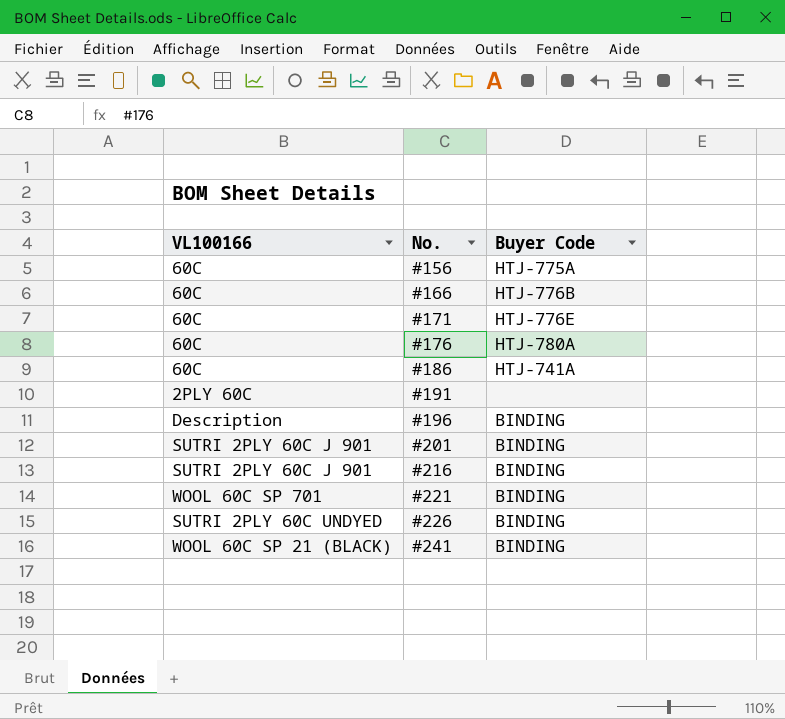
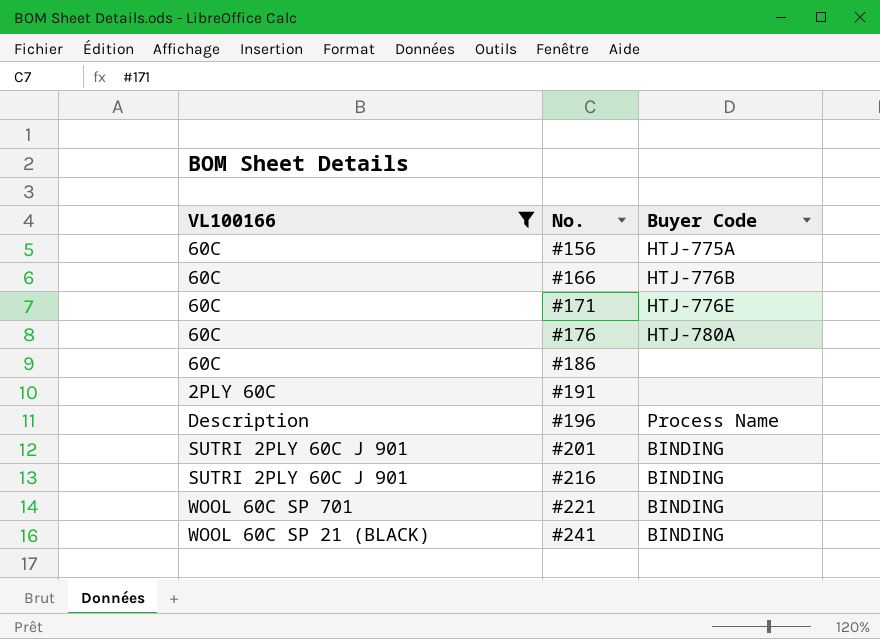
filter: none -> VL100166 != SUTRI 2PLY 60C UNDYED
#186 | Buyer Code: HTJ-741A -> none
#196 | Buyer Code: BINDING -> Process Name

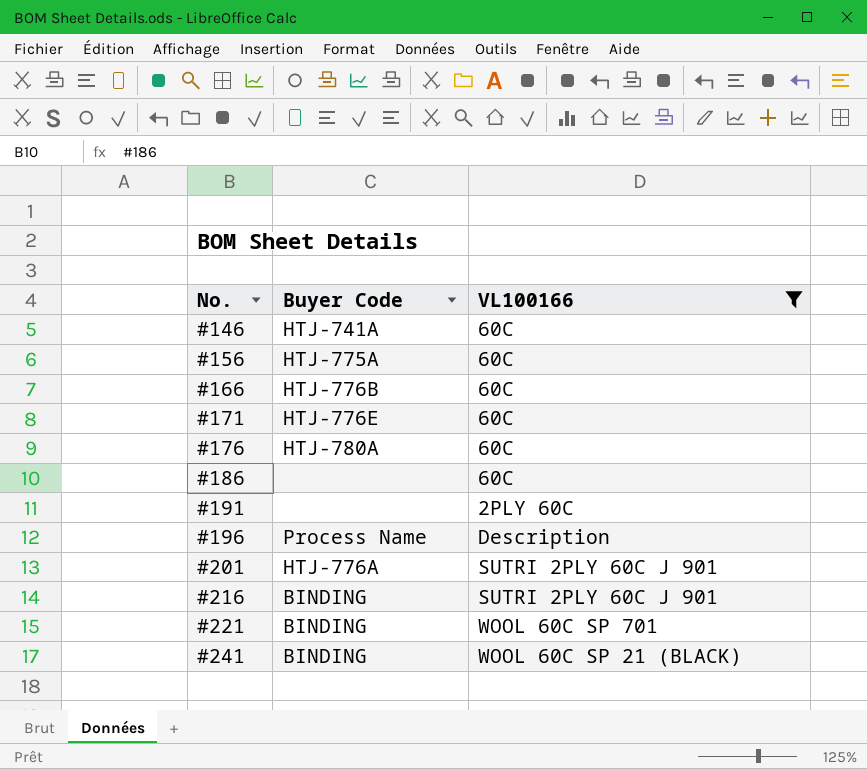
column VL100166 | position: 1 -> 3
row #146: none -> HTJ-741A | 60C
#201 | Buyer Code: BINDING -> HTJ-776A

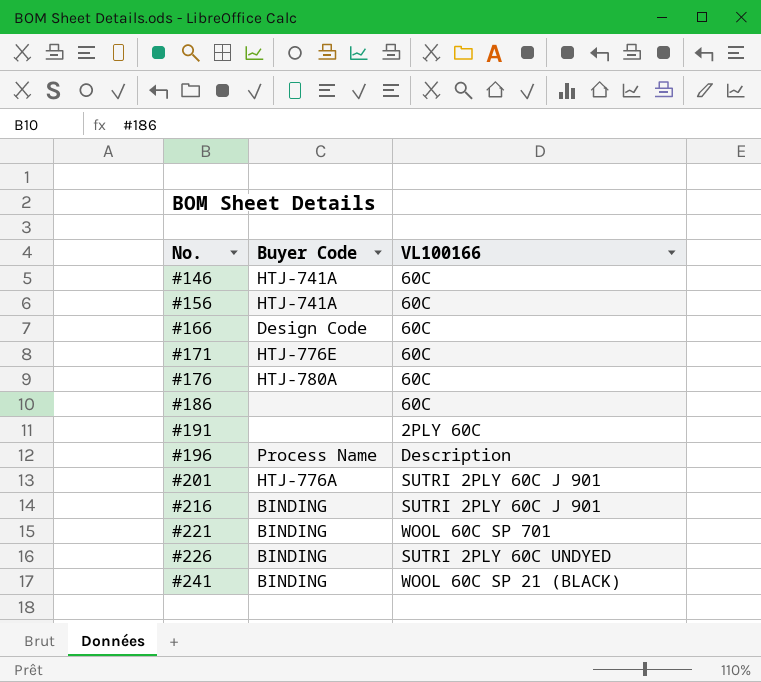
filter: VL100166 != SUTRI 2PLY 60C UNDYED -> none
#156 | Buyer Code: HTJ-775A -> HTJ-741A
#166 | Buyer Code: HTJ-776B -> Design Code

